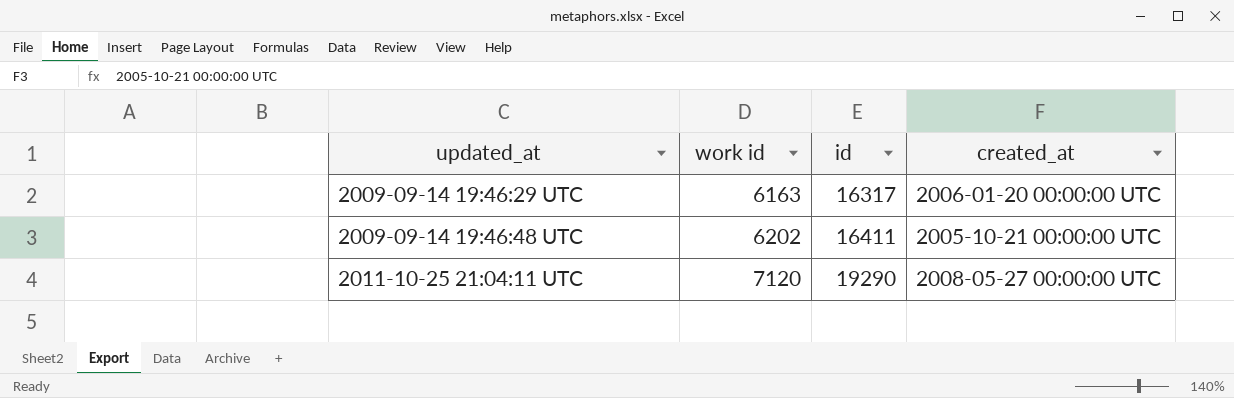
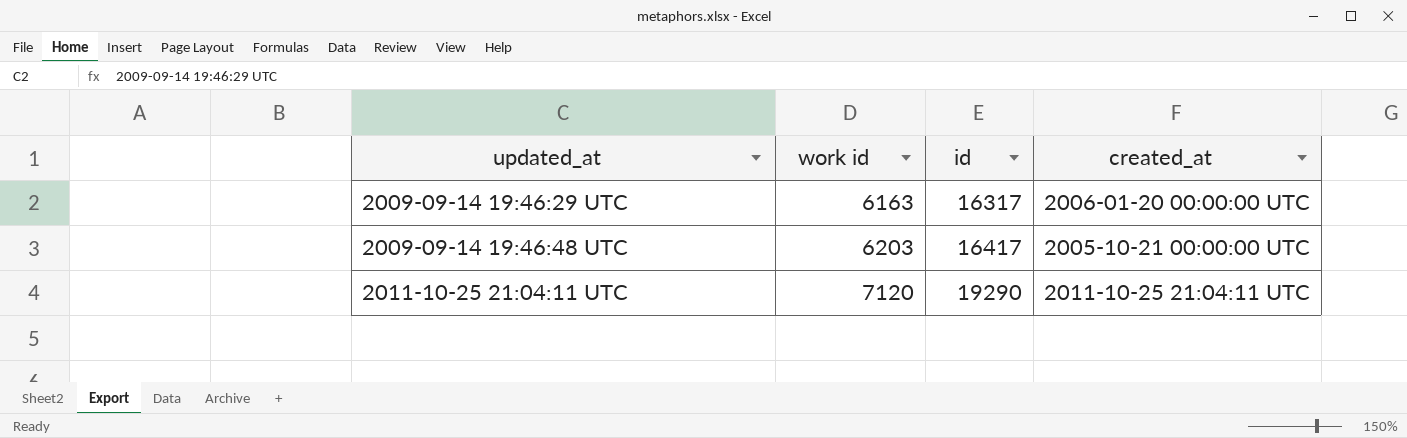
2009-09-14 19:46:48 UTC | work id: 6202 -> 6203
2009-09-14 19:46:48 UTC | id: 16411 -> 16417
2011-10-25 21:04:11 UTC | created_at: 2008-05-27 00:00:00 UTC -> 2011-10-25 21:04:11 UTC

